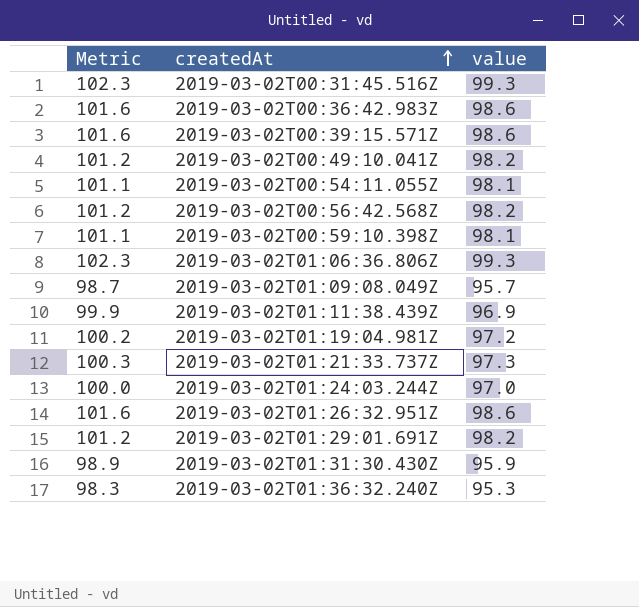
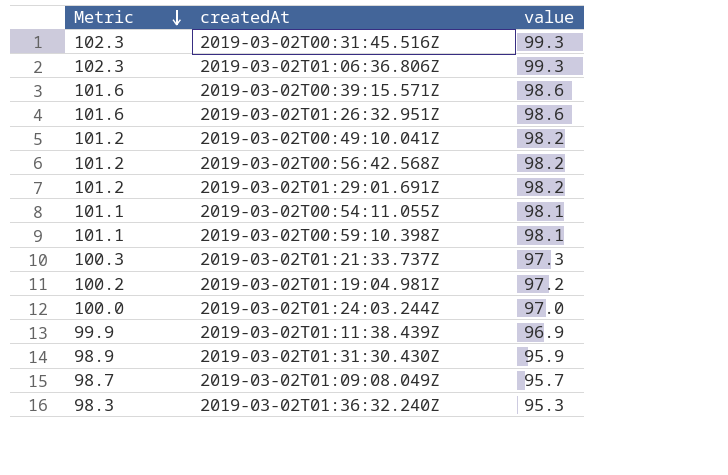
row order: createdAt ascending -> Metric descending
row 2019-03-02T00:36:42.983Z: 101.6 | 98.6 -> none

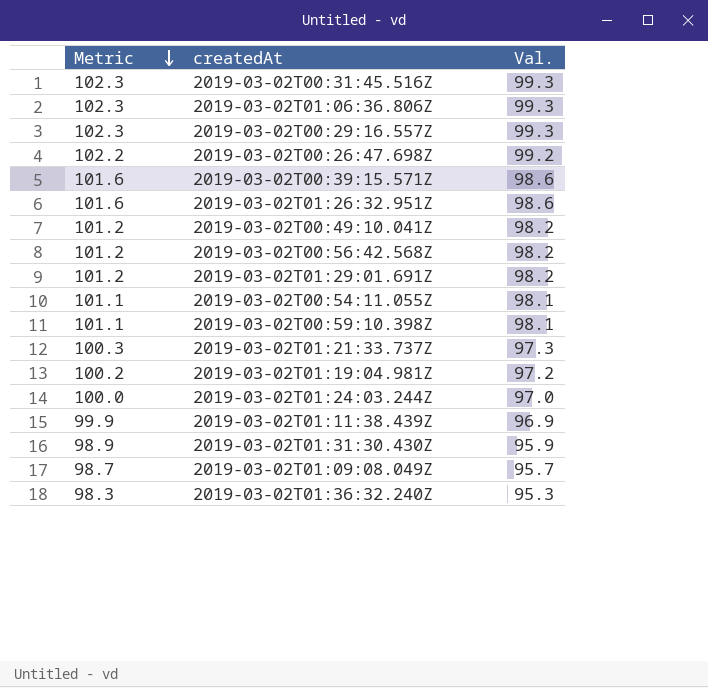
column name: value -> Val.
row 2019-03-02T00:29:16.557Z: none -> 102.3 | 99.3
row 2019-03-02T00:26:47.698Z: none -> 102.2 | 99.2

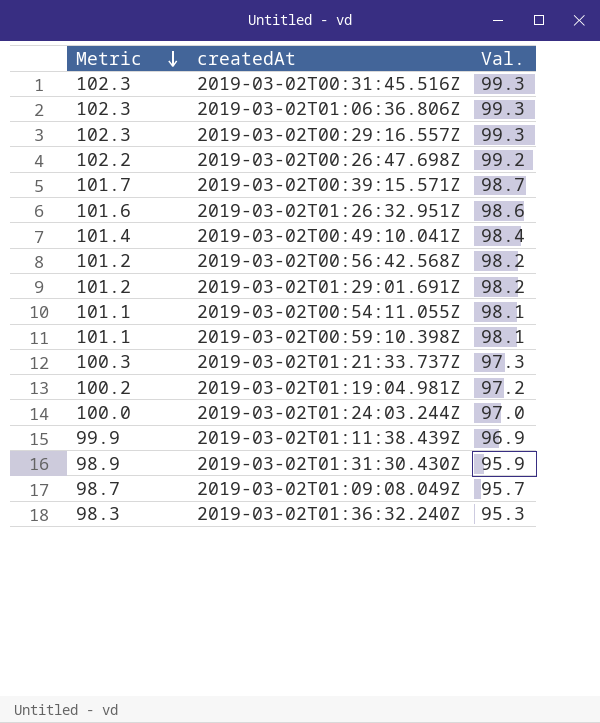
2019-03-02T00:39:15.571Z | Metric: 101.6 -> 101.7
2019-03-02T00:39:15.571Z | Val.: 98.6 -> 98.7
2019-03-02T00:49:10.041Z | Metric: 101.2 -> 101.4
2019-03-02T00:49:10.041Z | Val.: 98.2 -> 98.4

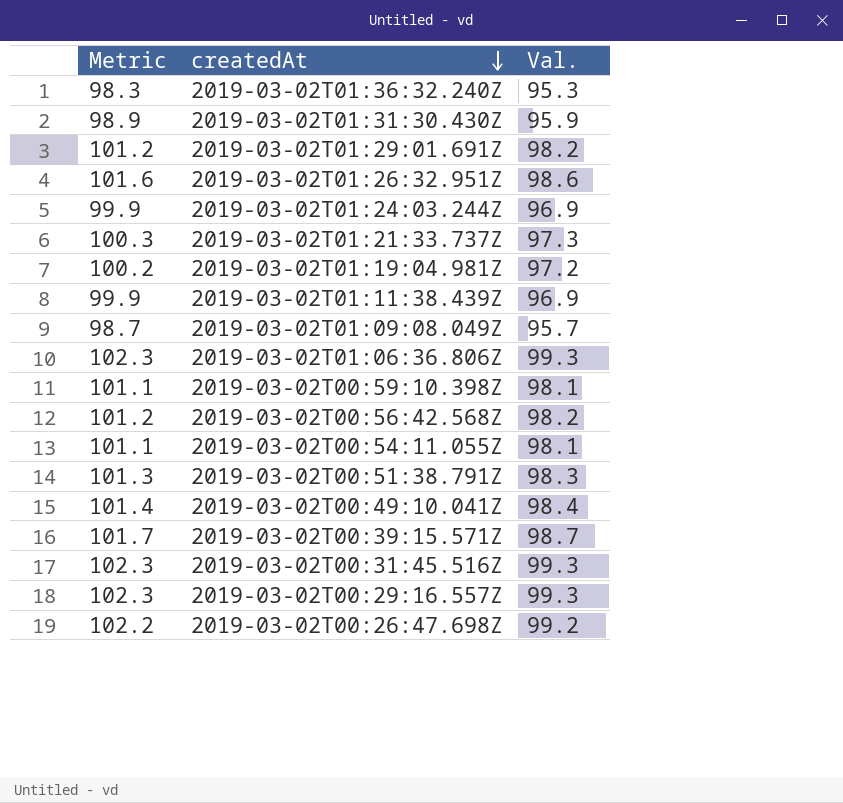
row order: Metric descending -> createdAt descending
2019-03-02T01:24:03.244Z | Metric: 100.0 -> 99.9
2019-03-02T01:24:03.244Z | Val.: 97.0 -> 96.9
row 2019-03-02T00:51:38.791Z: none -> 101.3 | 98.3

